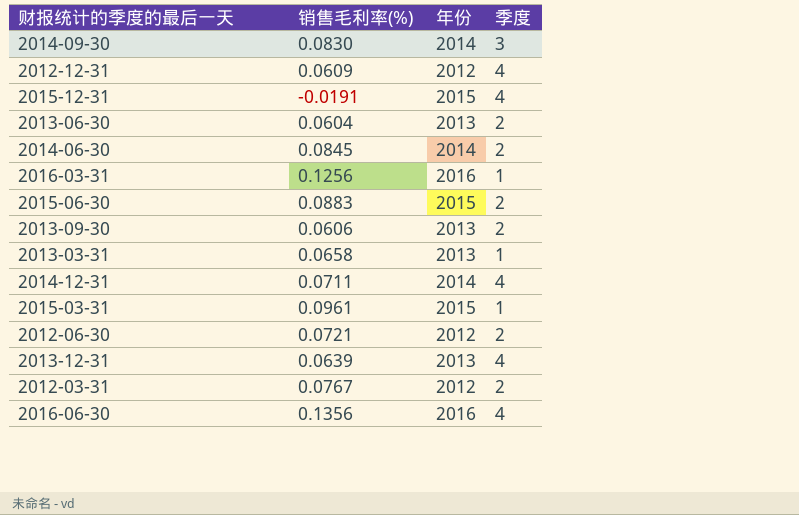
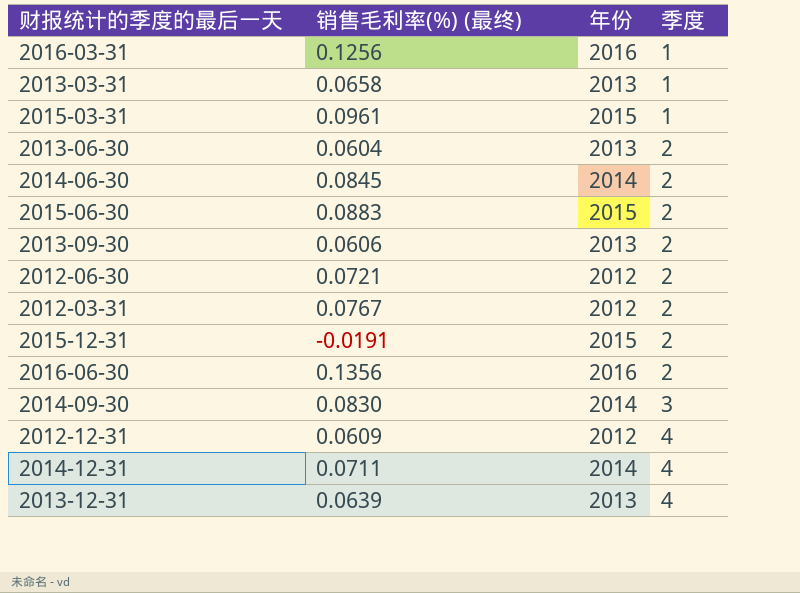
row order: none -> 季度 ascending
column name: 销售毛利率(%) -> 销售毛利率(%) (最终)
2015-12-31 | 季度: 4 -> 2
2016-06-30 | 季度: 4 -> 2

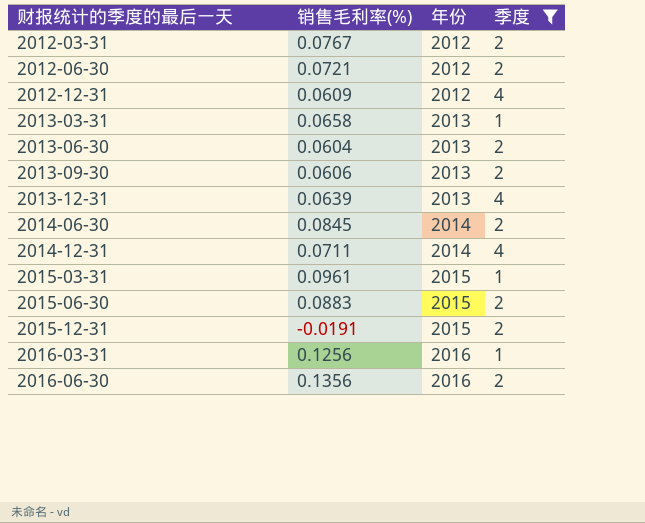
filter: none -> 季度 != 3
row order: 季度 ascending -> 财报统计的季度的最后一天 ascending
column name: 销售毛利率(%) (最终) -> 销售毛利率(%)

